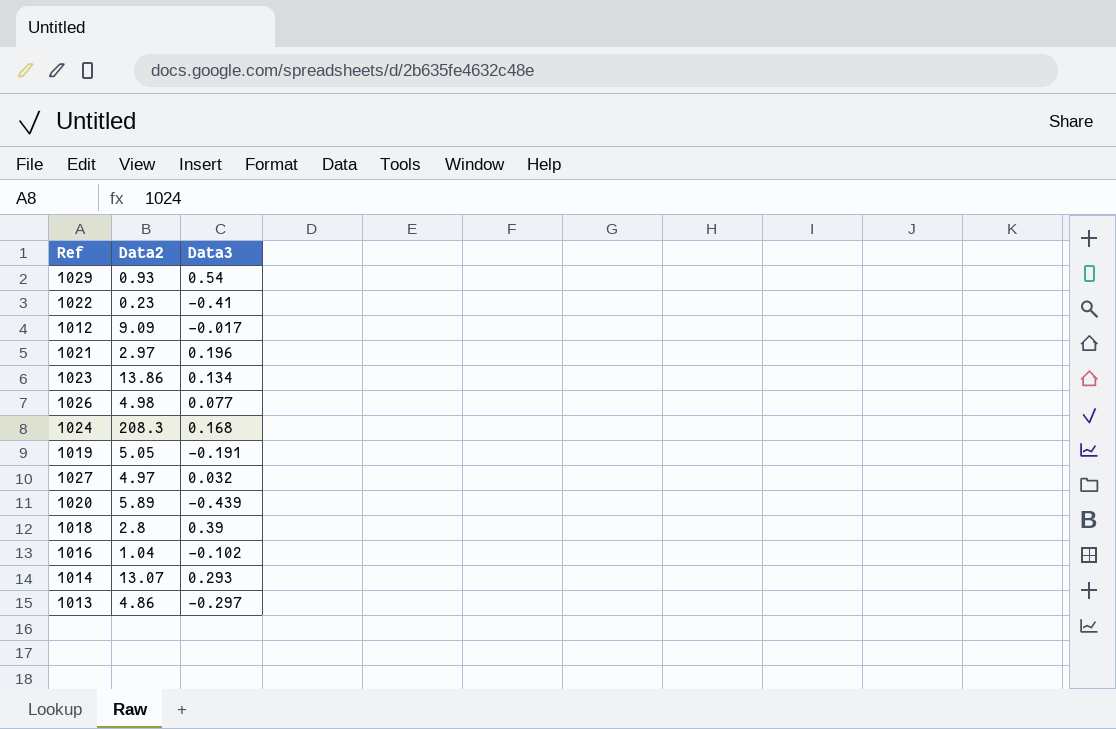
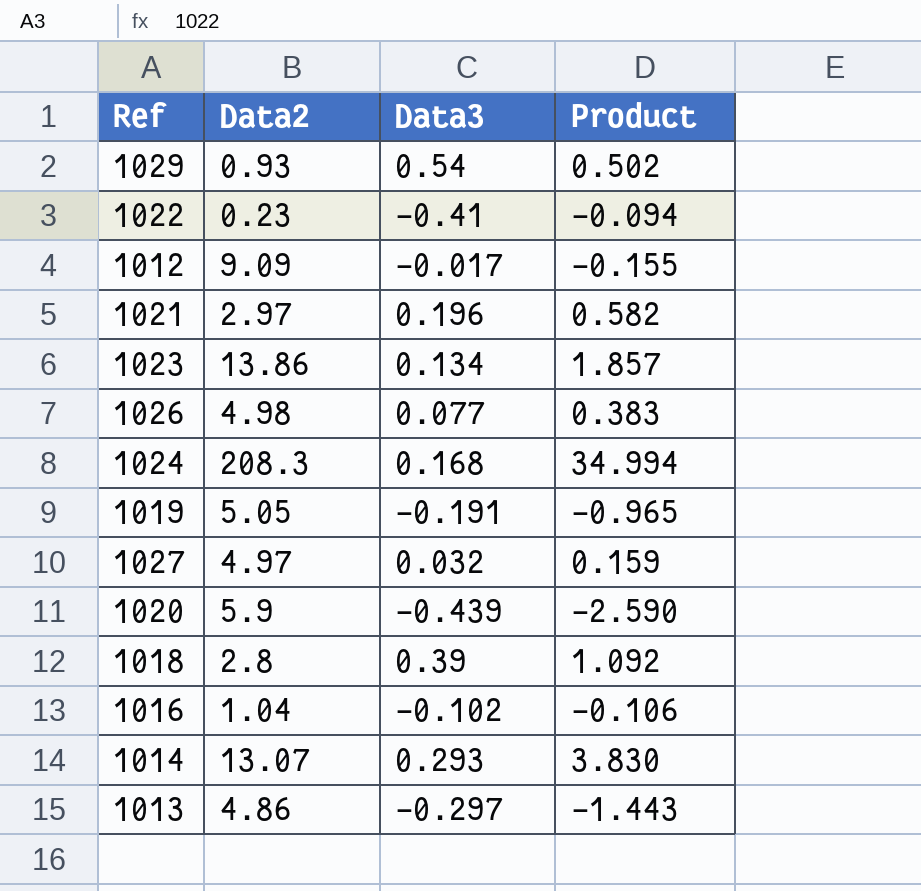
column Product | formula: none -> [Data2] * [Data3]
1020 | Data2: 5.89 -> 5.9

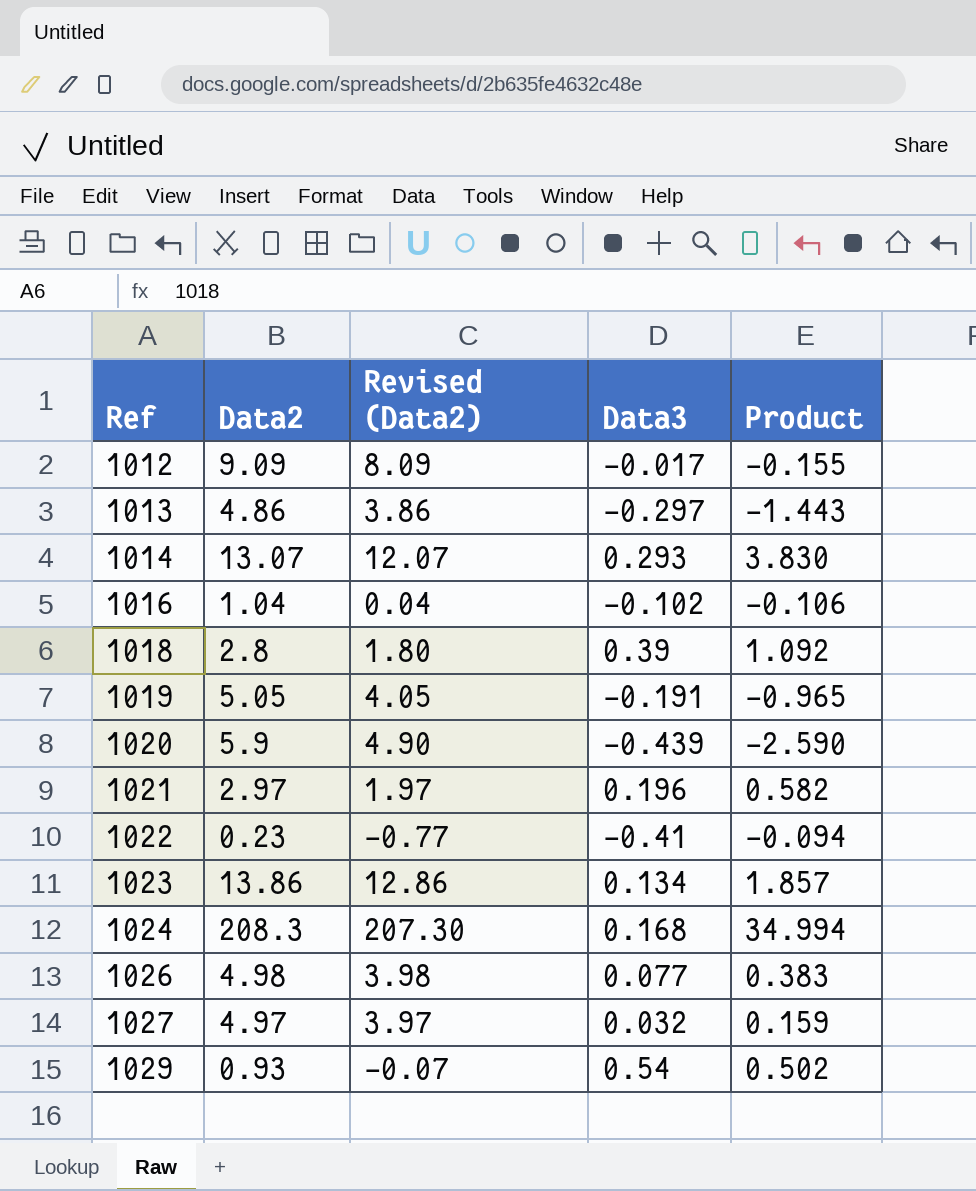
row order: none -> Ref ascending
column Revised (Data2) | formula: none -> [Data2] - 1

